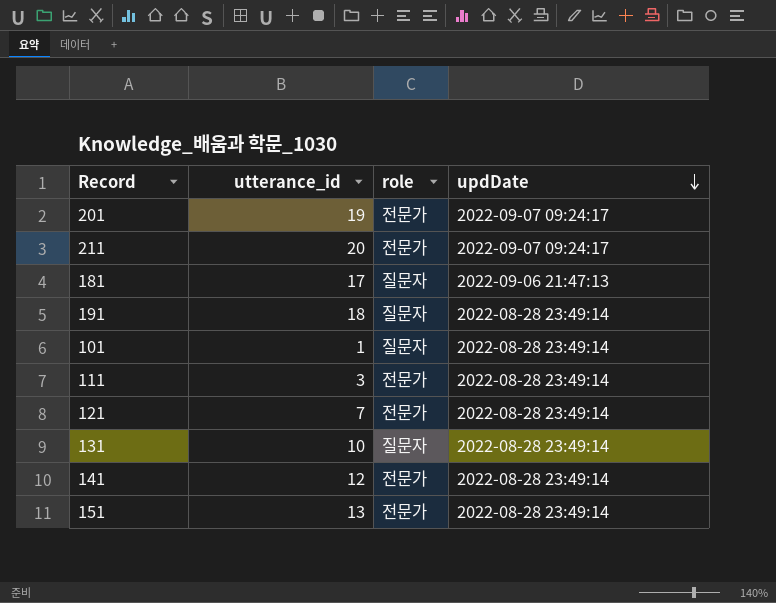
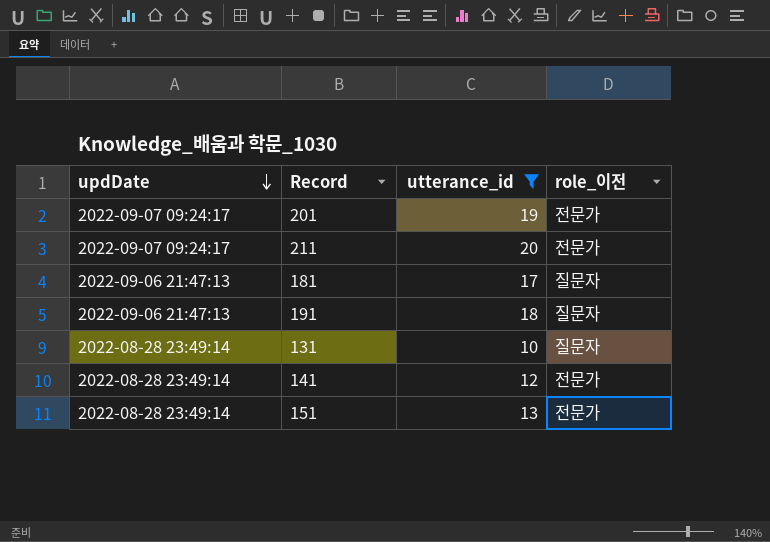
filter: none -> utterance_id >= 10
column updDate | position: 4 -> 1
column name: role -> role_이전
191 | updDate: 2022-08-28 23:49:14 -> 2022-09-06 21:47:13

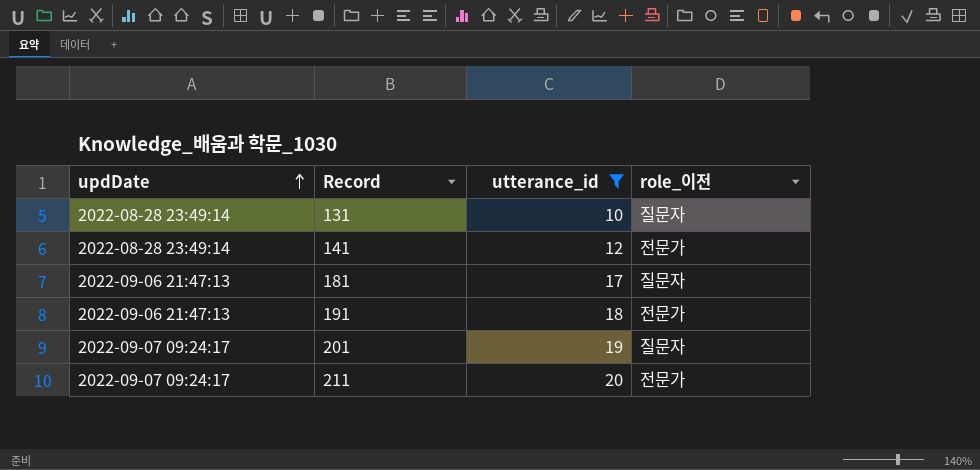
row order: updDate descending -> updDate ascending
row 151: 2022-08-28 23:49:14 | 13 | 전문가 -> none
191 | role_이전: 질문자 -> 전문가
201 | role_이전: 전문가 -> 질문자

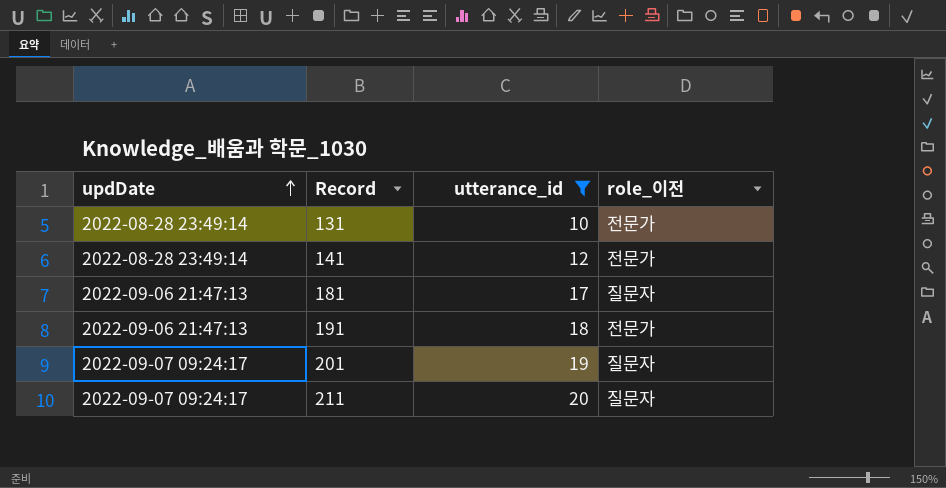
131 | role_이전: 질문자 -> 전문가
211 | role_이전: 전문가 -> 질문자

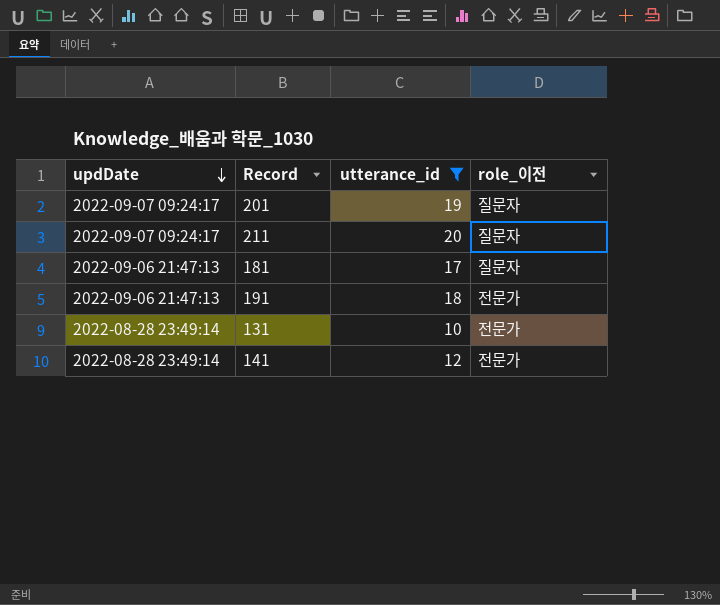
row order: updDate ascending -> updDate descending

